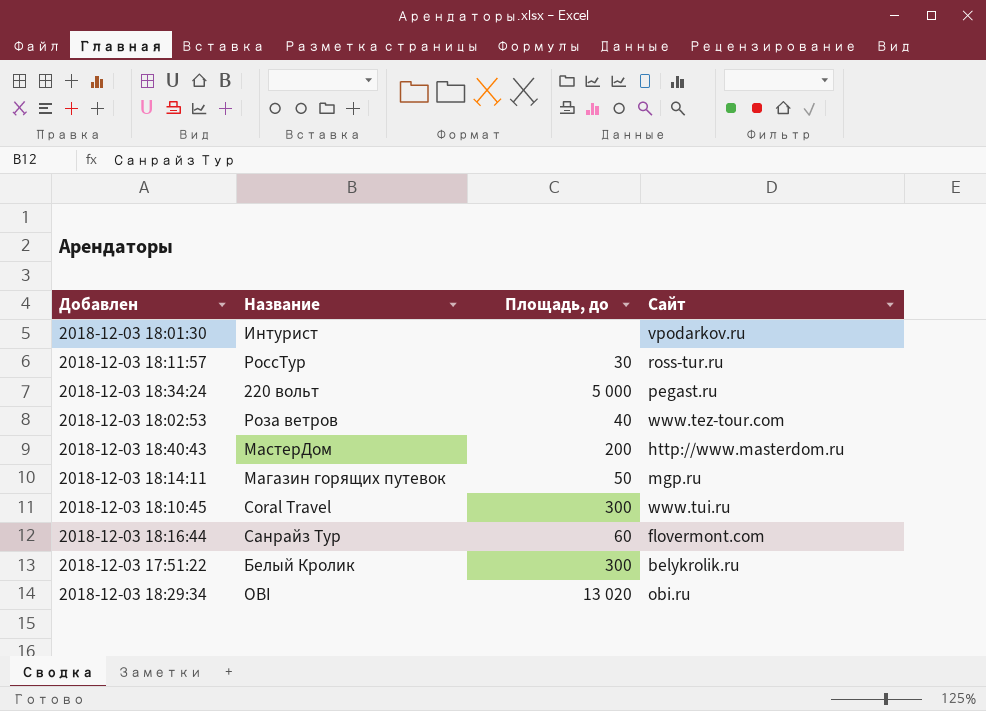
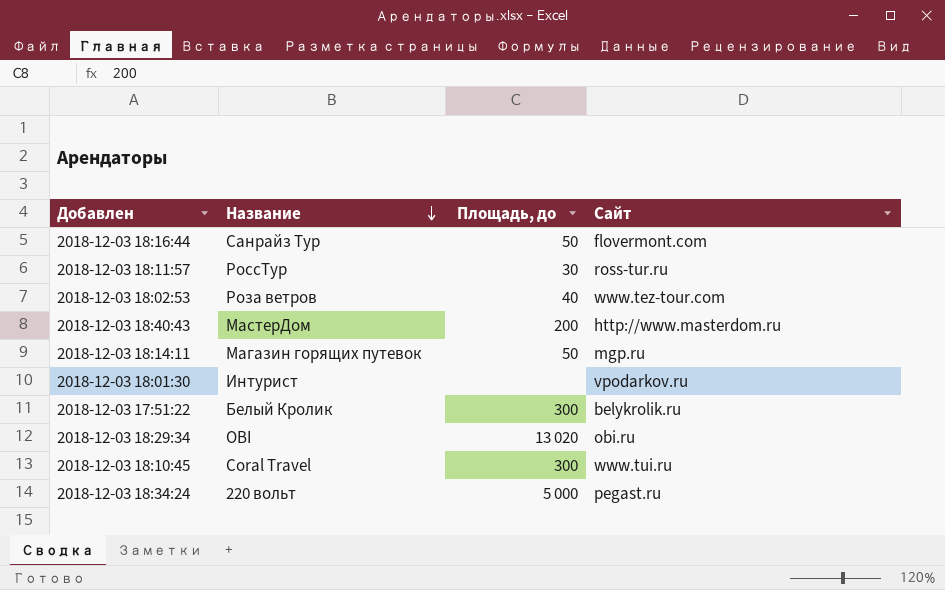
row order: none -> Название descending
2018-12-03 18:16:44 | Площадь, до: 60 -> 50

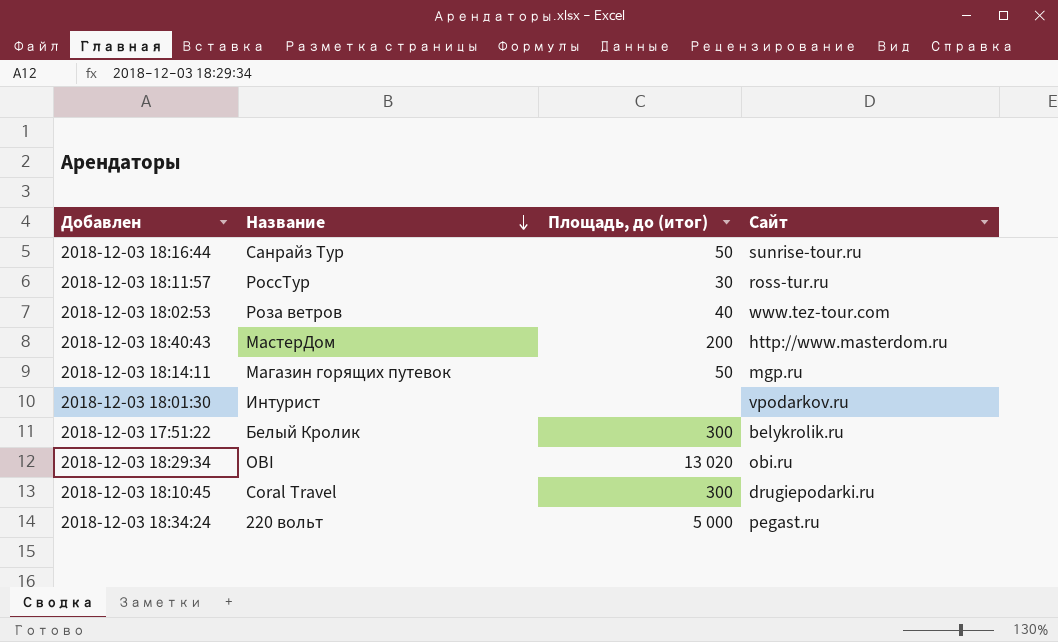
column name: Площадь, до -> Площадь, до (итог)
2018-12-03 18:16:44 | Сайт: flovermont.com -> sunrise-tour.ru
2018-12-03 18:10:45 | Сайт: www.tui.ru -> drugiepodarki.ru

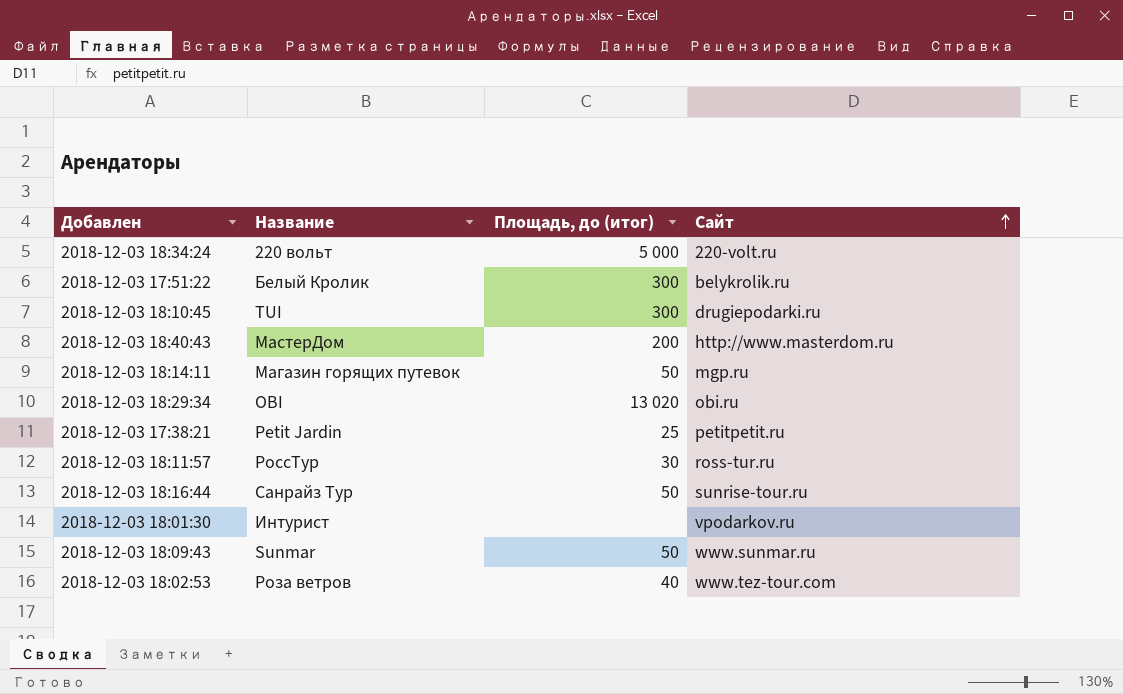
row order: Название descending -> Сайт ascending
2018-12-03 18:34:24 | Сайт: pegast.ru -> 220-volt.ru
2018-12-03 18:10:45 | Название: Coral Travel -> TUI
row 2018-12-03 17:38:21: none -> Petit Jardin | 25 | petitpetit.ru
row 2018-12-03 18:09:43: none -> Sunmar | 50 | www.sunmar.ru

